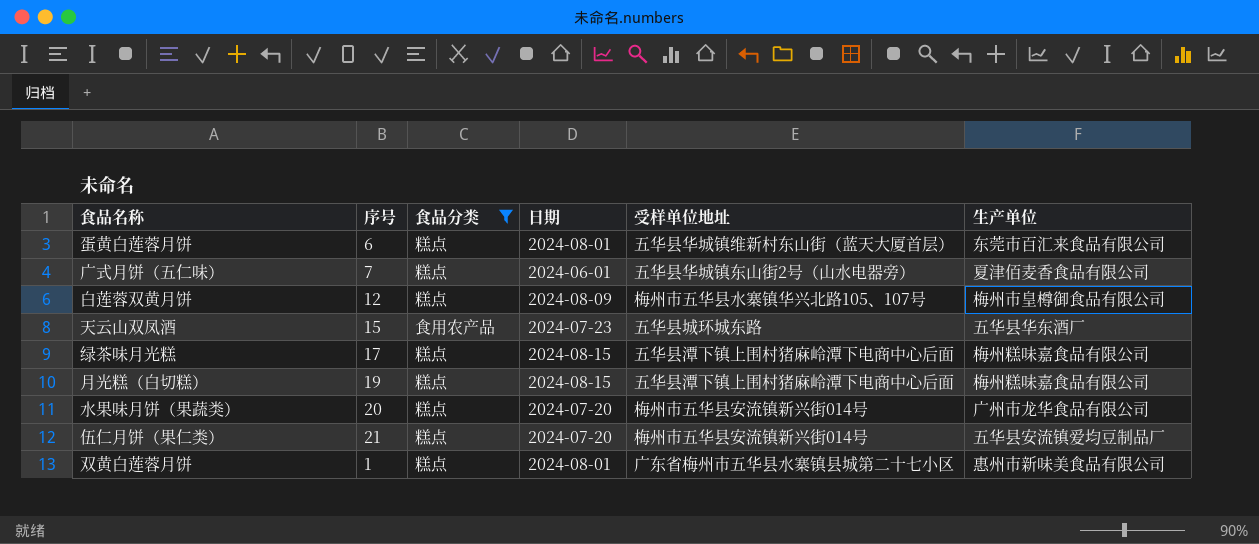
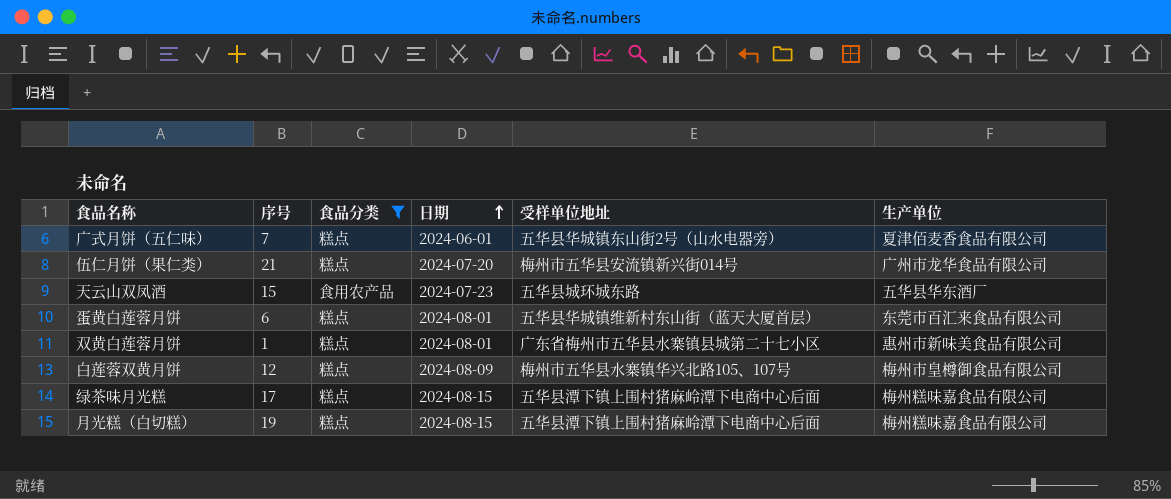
row order: none -> 日期 ascending
row 水果味月饼（果蔬类）: 20 | 糕点 | 2024-07-20 | 梅州市五华县安流镇新兴街014号 | 广州市龙华食品有限公司 -> none
伍仁月饼（果仁类） | 生产单位: 五华县安流镇爱均豆制品厂 -> 广州市龙华食品有限公司

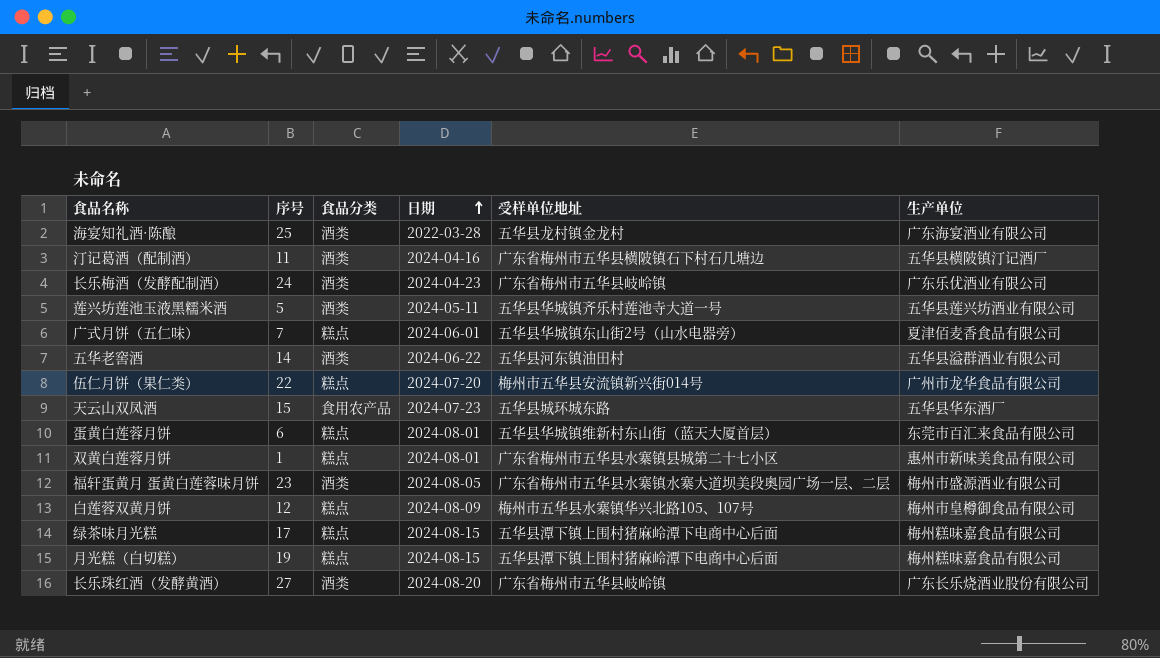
filter: 食品分类 != 酒类 -> none
伍仁月饼（果仁类） | 序号: 21 -> 22

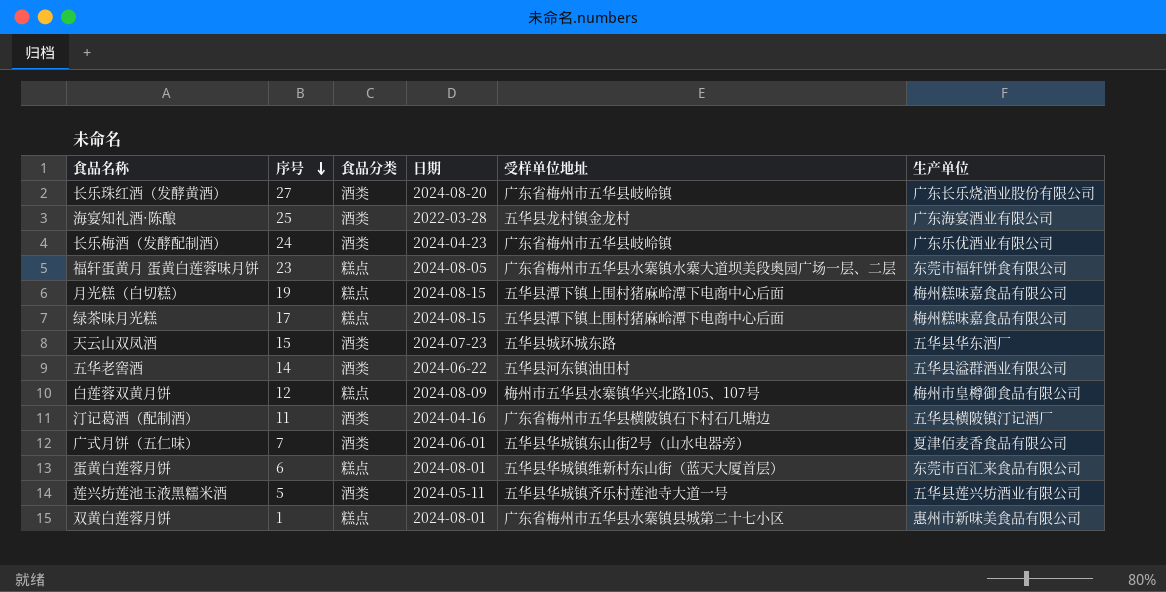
row order: 日期 ascending -> 序号 descending
row 伍仁月饼（果仁类）: 22 | 糕点 | 2024-07-20 | 梅州市五华县安流镇新兴街014号 | 广州市龙华食品有限公司 -> none
福轩蛋黄月 蛋黄白莲蓉味月饼 | 食品分类: 酒类 -> 糕点
福轩蛋黄月 蛋黄白莲蓉味月饼 | 生产单位: 梅州市盛源酒业有限公司 -> 东莞市福轩饼食有限公司
天云山双凤酒 | 食品分类: 食用农产品 -> 酒类
广式月饼（五仁味） | 食品分类: 糕点 -> 酒类

